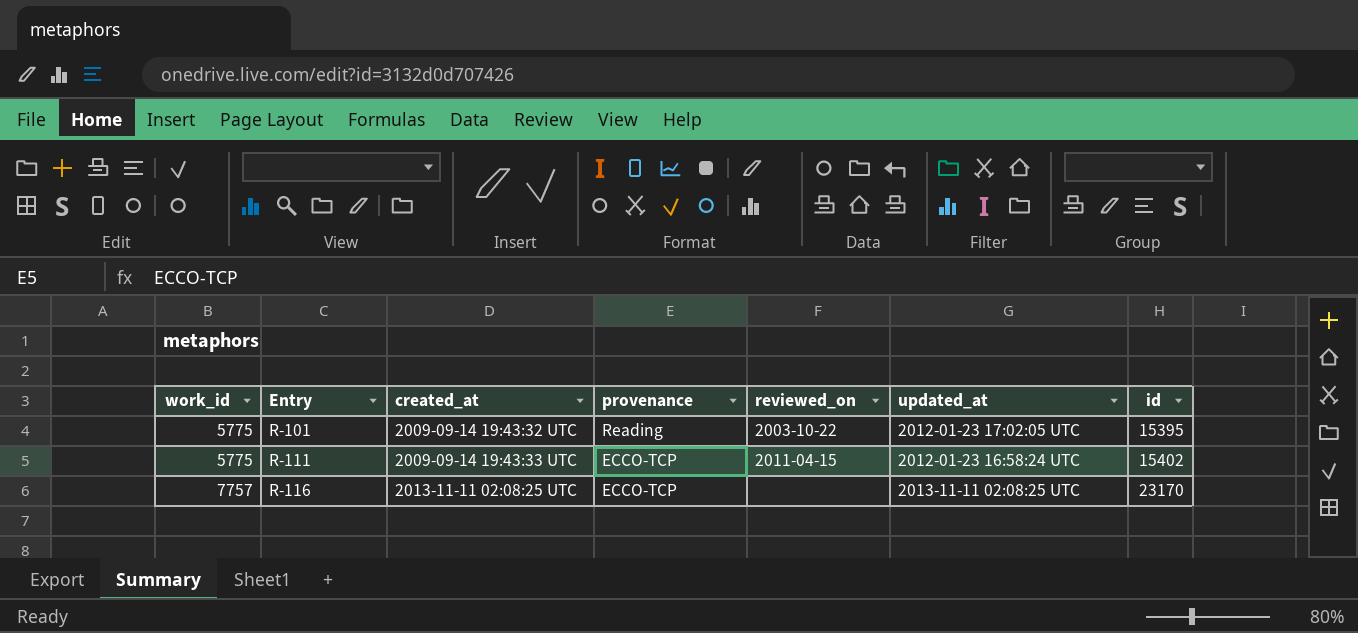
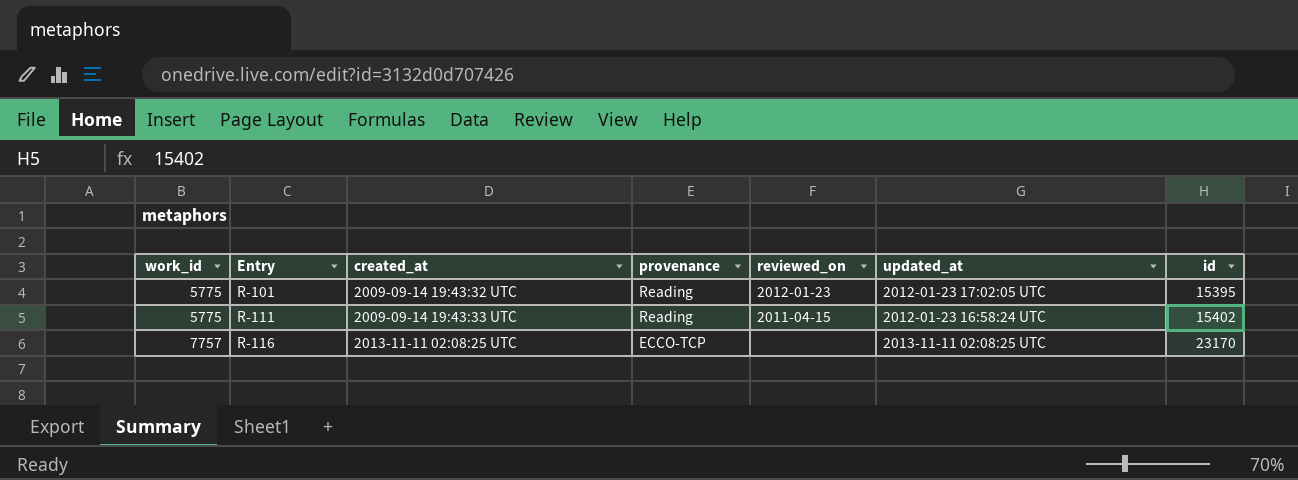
R-101 | reviewed_on: 2003-10-22 -> 2012-01-23
R-111 | provenance: ECCO-TCP -> Reading

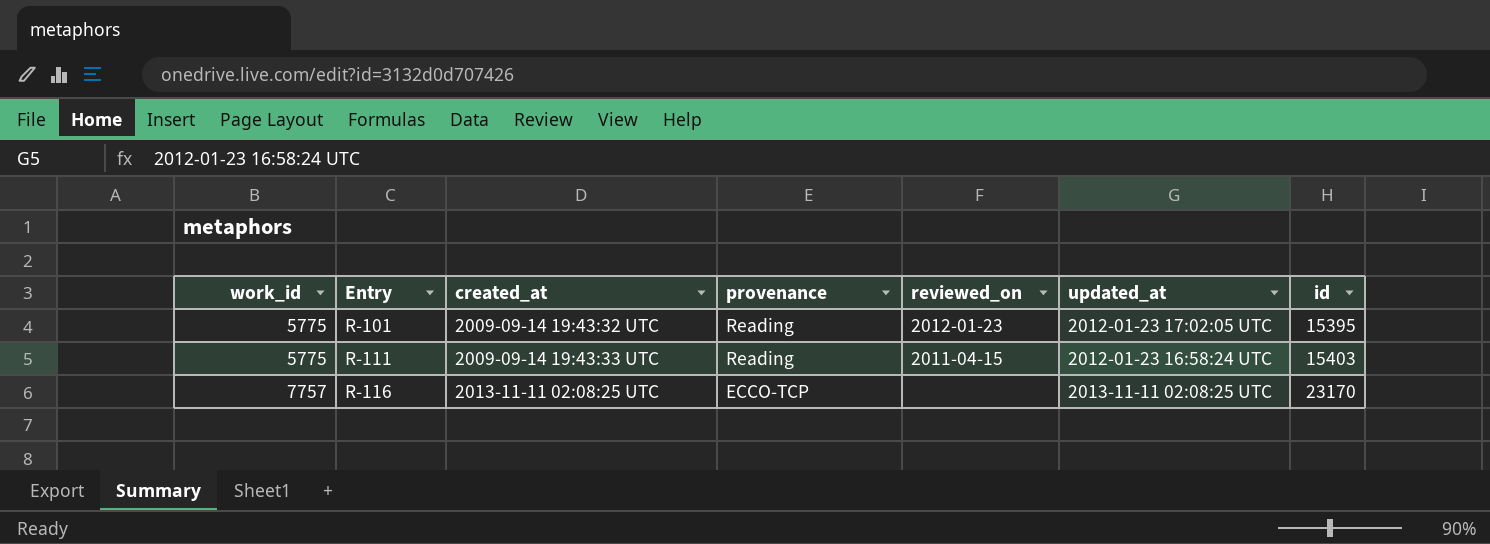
R-111 | id: 15402 -> 15403

